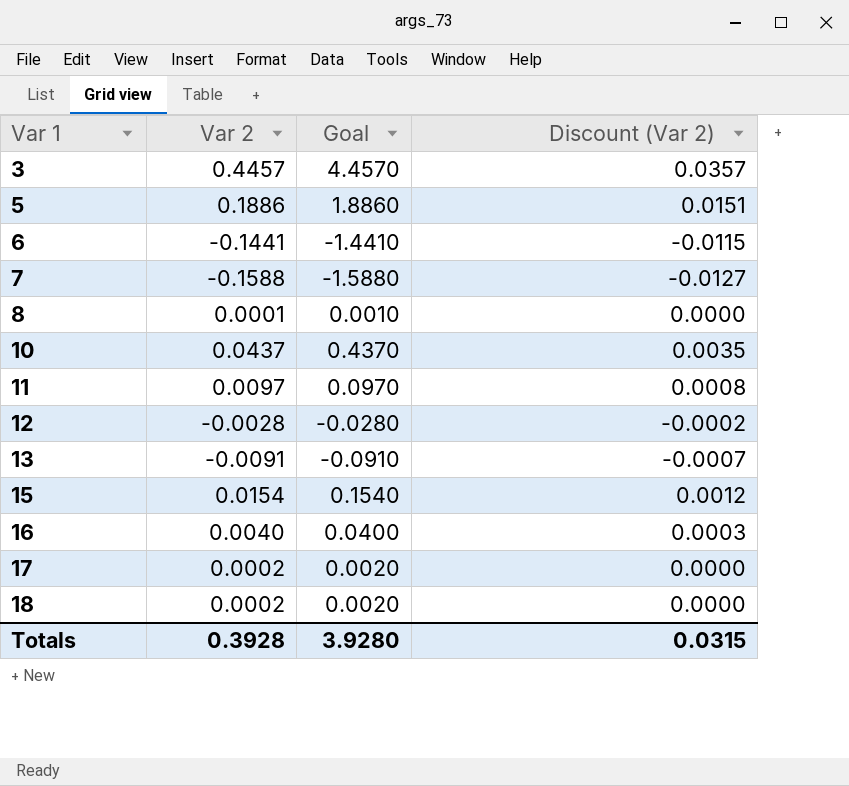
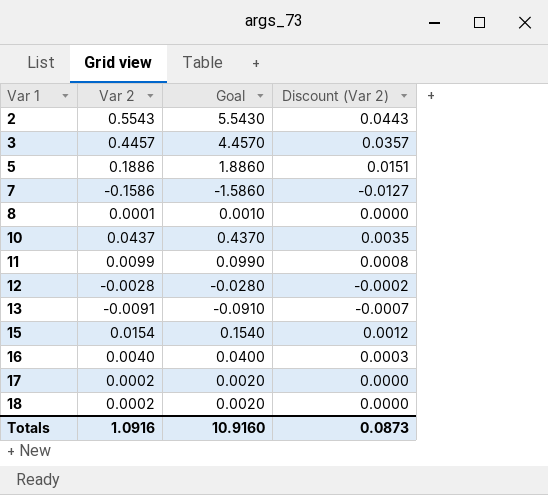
row 6: -0.1441 | -1.4410 | -0.0115 -> none
row 2: none -> 0.5543 | 5.5430 | 0.0443
7 | Var 2: -0.1588 -> -0.1586
7 | Goal: -1.5880 -> -1.5860
11 | Var 2: 0.0097 -> 0.0099
11 | Goal: 0.0970 -> 0.0990
Totals | Var 2: 0.3928 -> 1.0916
Totals | Goal: 3.9280 -> 10.9160
Totals | Discount (Var 2): 0.0315 -> 0.0873

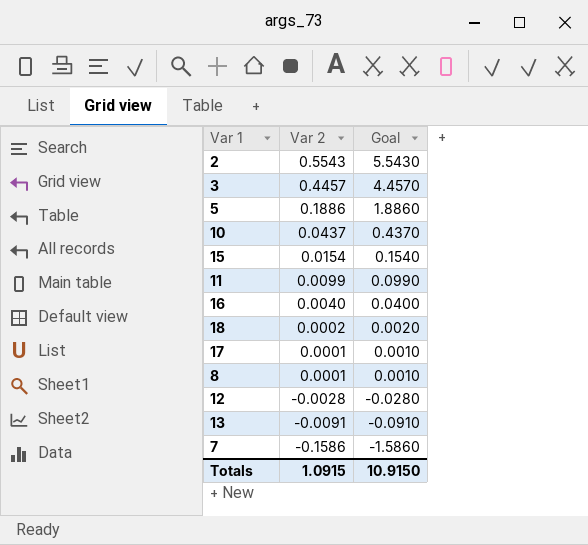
row order: Var 1 ascending -> Var 2 descending
column Discount (Var 2) | formula: [Var 2] * 0.08 -> none
17 | Var 2: 0.0002 -> 0.0001
17 | Goal: 0.0020 -> 0.0010
Totals | Var 2: 1.0916 -> 1.0915
Totals | Goal: 10.9160 -> 10.9150

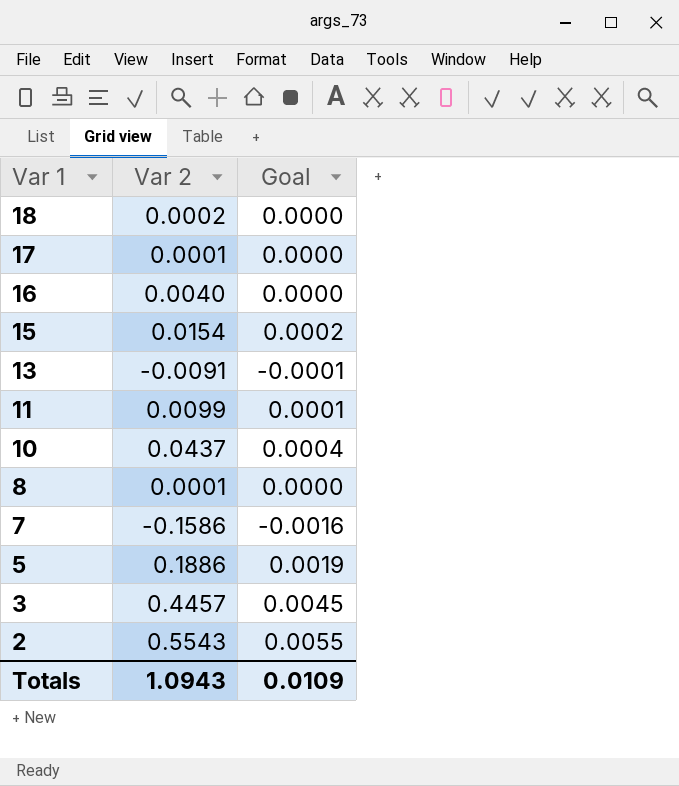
row order: Var 2 descending -> Var 1 descending
column Goal | formula: [Var 2] * 10 -> [Var 2] * 0.01
row 12: -0.0028 | -0.0280 -> none
Totals | Var 2: 1.0915 -> 1.0943
Totals | Goal: 10.9150 -> 0.0109

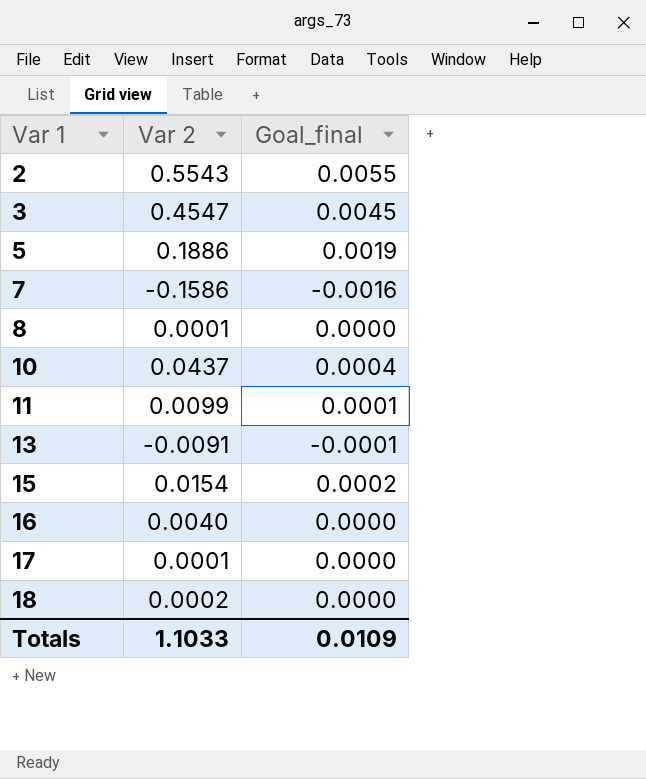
row order: Var 1 descending -> Var 1 ascending
column name: Goal -> Goal_final
3 | Var 2: 0.4457 -> 0.4547
Totals | Var 2: 1.0943 -> 1.1033

